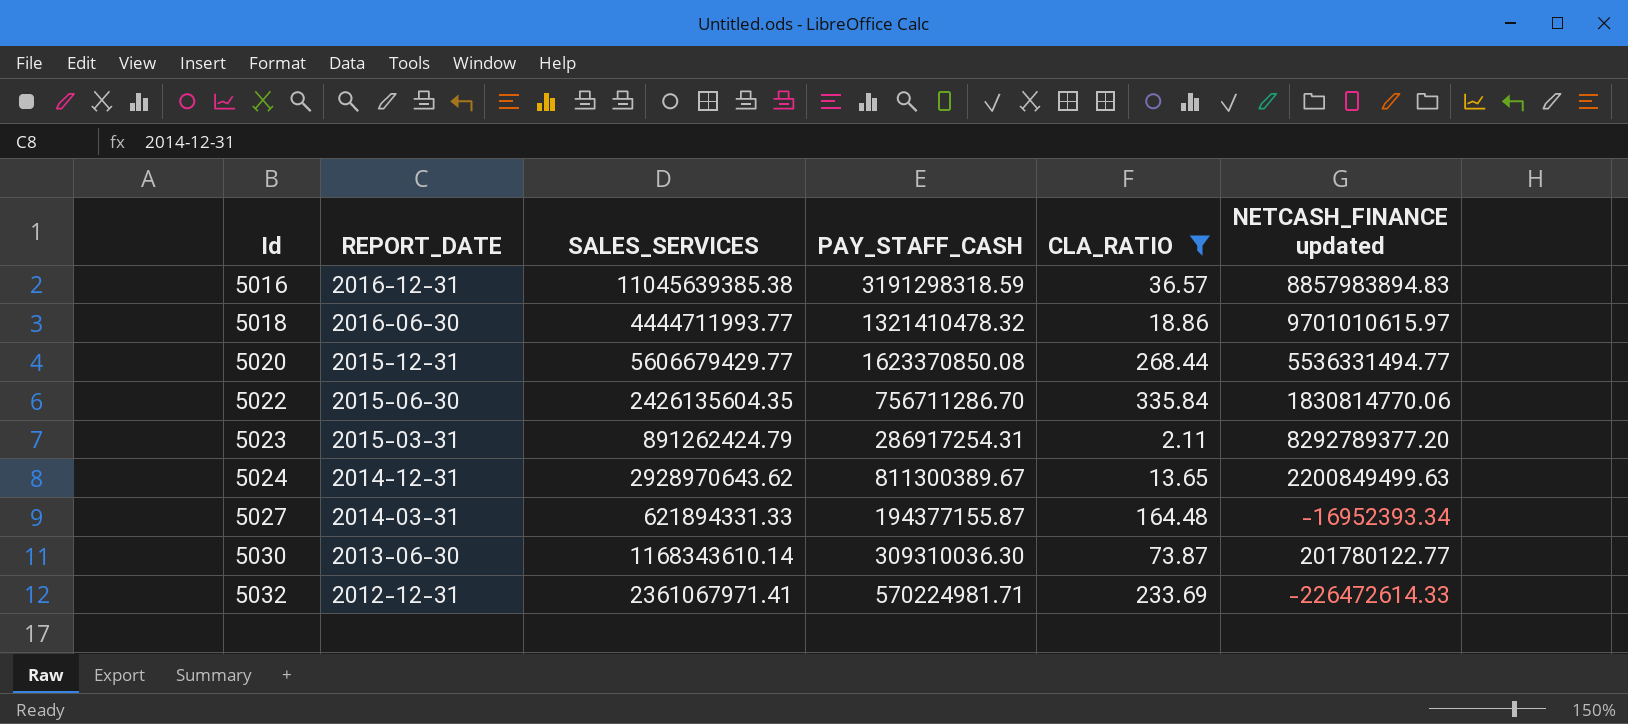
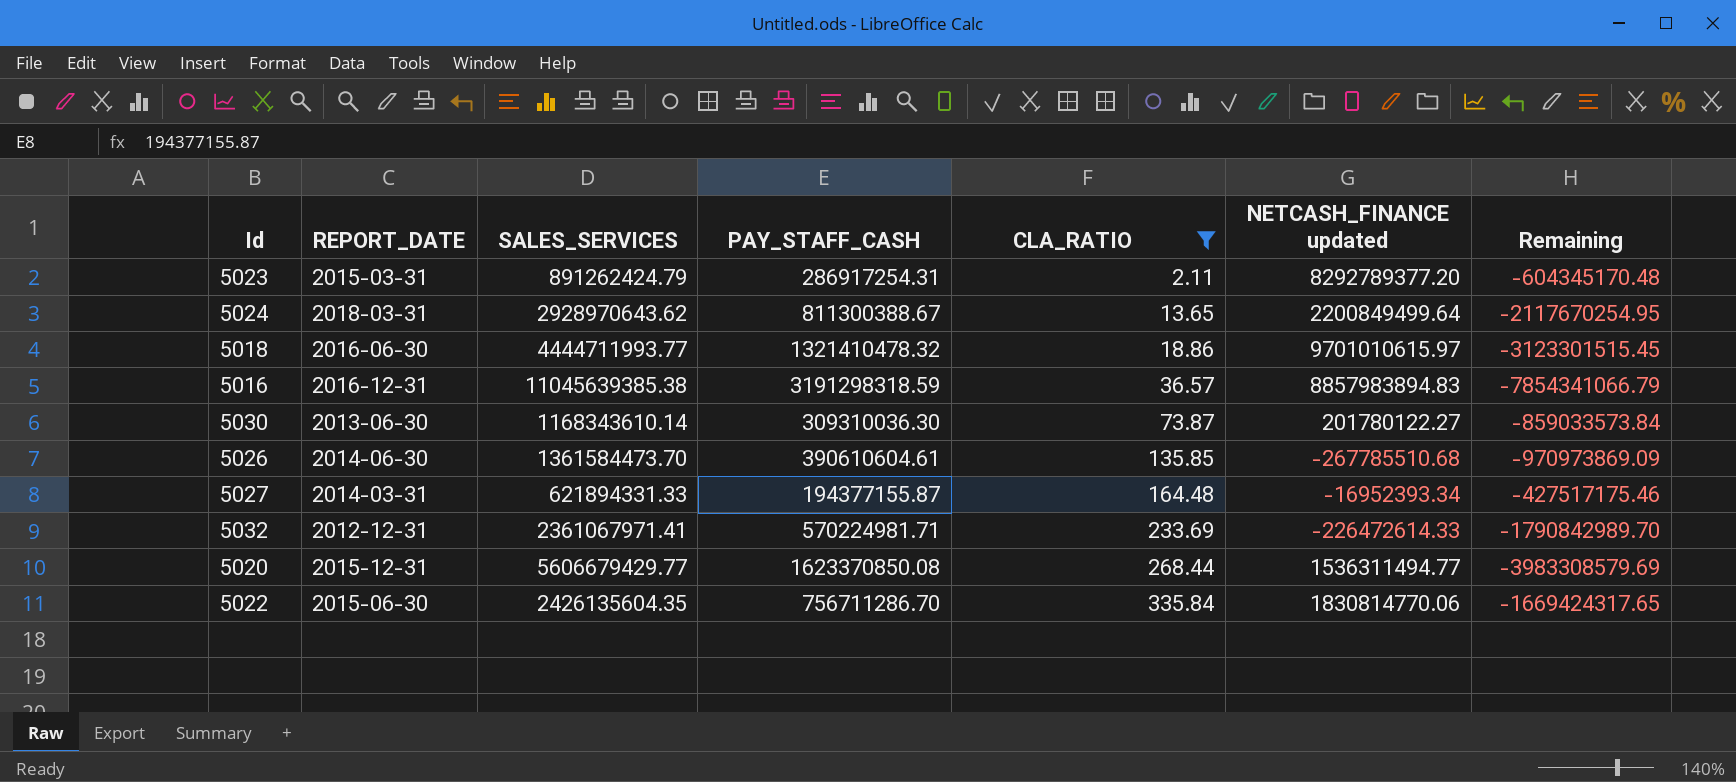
row order: Id ascending -> CLA_RATIO ascending
column Remaining | formula: none -> [PAY_STAFF_CASH] - [SALES_SERVICES]
5024 | REPORT_DATE: 2014-12-31 -> 2018-03-31
5024 | PAY_STAFF_CASH: 811300389.67 -> 811300388.67
5024 | NETCASH_FINANCE updated: 2200849499.63 -> 2200849499.64
5030 | NETCASH_FINANCE updated: 201780122.77 -> 201780122.27
row 5026: none -> 2014-06-30 | 1361584473.70 | 390610604.61 | 135.85 | -267785510.68 | -970973869.09
5020 | NETCASH_FINANCE updated: 5536331494.77 -> 1536311494.77

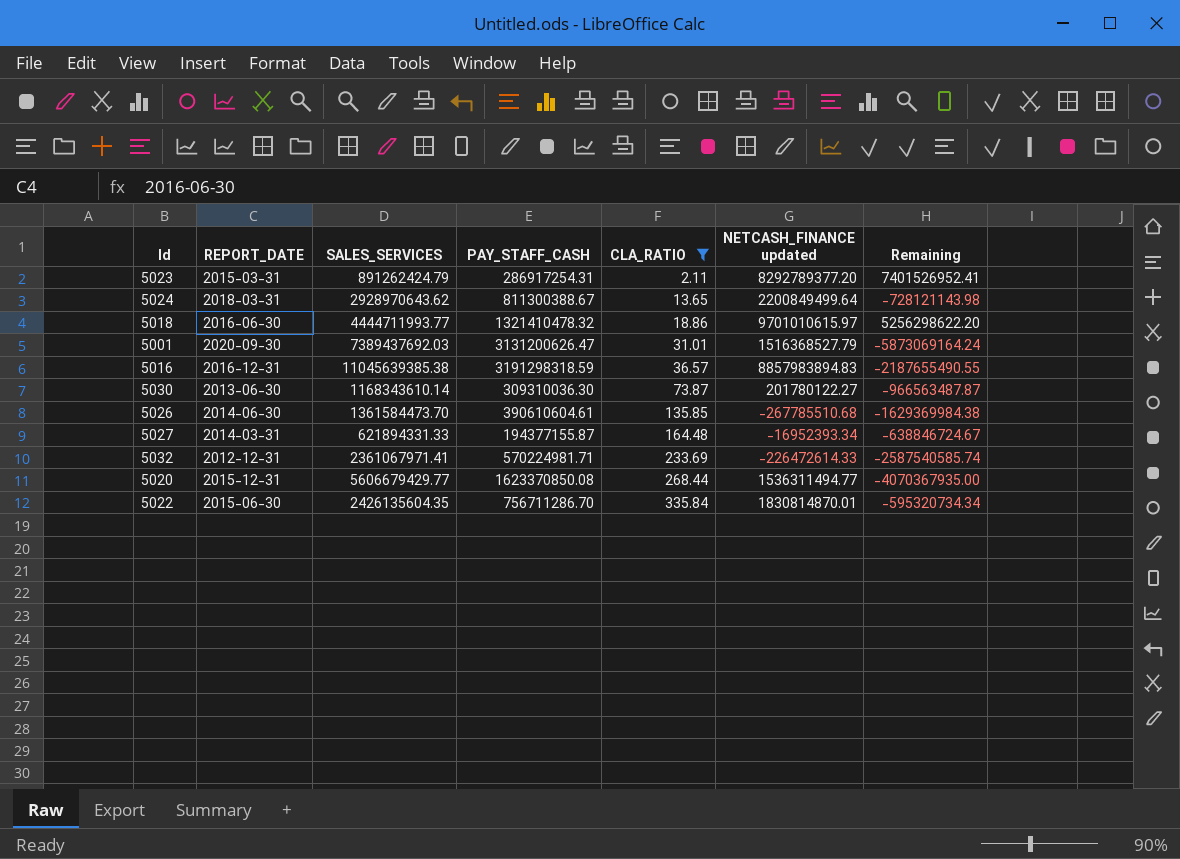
column Remaining | formula: [PAY_STAFF_CASH] - [SALES_SERVICES] -> [NETCASH_FINANCE updated] - [SALES_SERVICES]
row 5001: none -> 2020-09-30 | 7389437692.03 | 3131200626.47 | 31.01 | 1516368527.79 | -5873069164.24
5022 | NETCASH_FINANCE updated: 1830814770.06 -> 1830814870.01

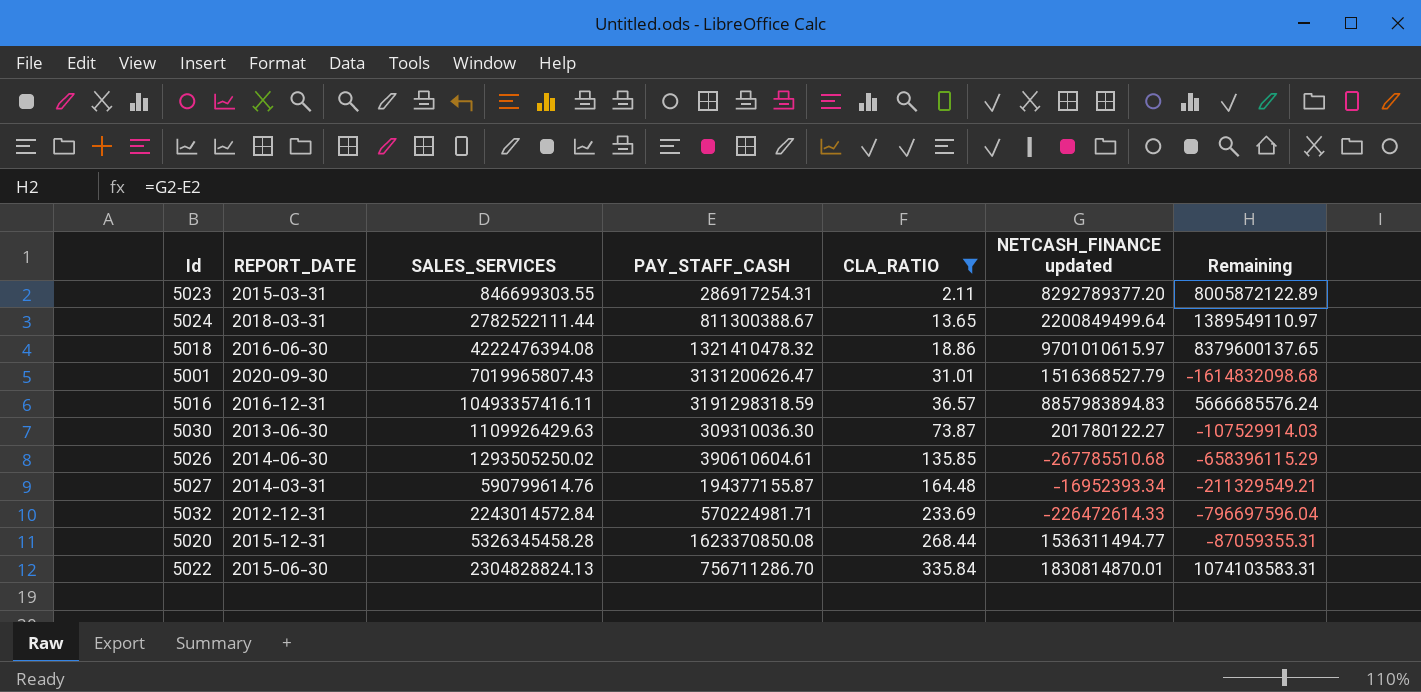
column Remaining | formula: [NETCASH_FINANCE updated] - [SALES_SERVICES] -> [NETCASH_FINANCE updated] - [PAY_STAFF_CASH]
5023 | SALES_SERVICES: 891262424.79 -> 846699303.55
5024 | SALES_SERVICES: 2928970643.62 -> 2782522111.44
5018 | SALES_SERVICES: 4444711993.77 -> 4222476394.08
5001 | SALES_SERVICES: 7389437692.03 -> 7019965807.43
5016 | SALES_SERVICES: 11045639385.38 -> 10493357416.11
5030 | SALES_SERVICES: 1168343610.14 -> 1109926429.63
5026 | SALES_SERVICES: 1361584473.70 -> 1293505250.02
5027 | SALES_SERVICES: 621894331.33 -> 590799614.76
5032 | SALES_SERVICES: 2361067971.41 -> 2243014572.84
5020 | SALES_SERVICES: 5606679429.77 -> 5326345458.28
5022 | SALES_SERVICES: 2426135604.35 -> 2304828824.13

